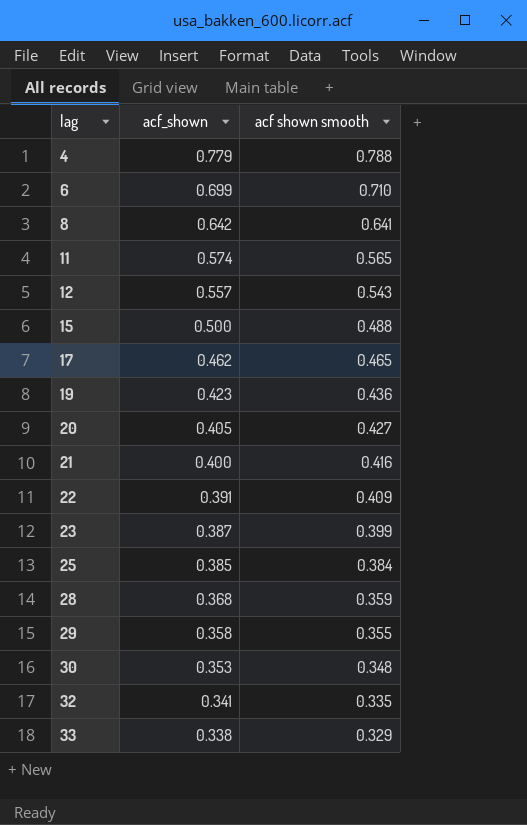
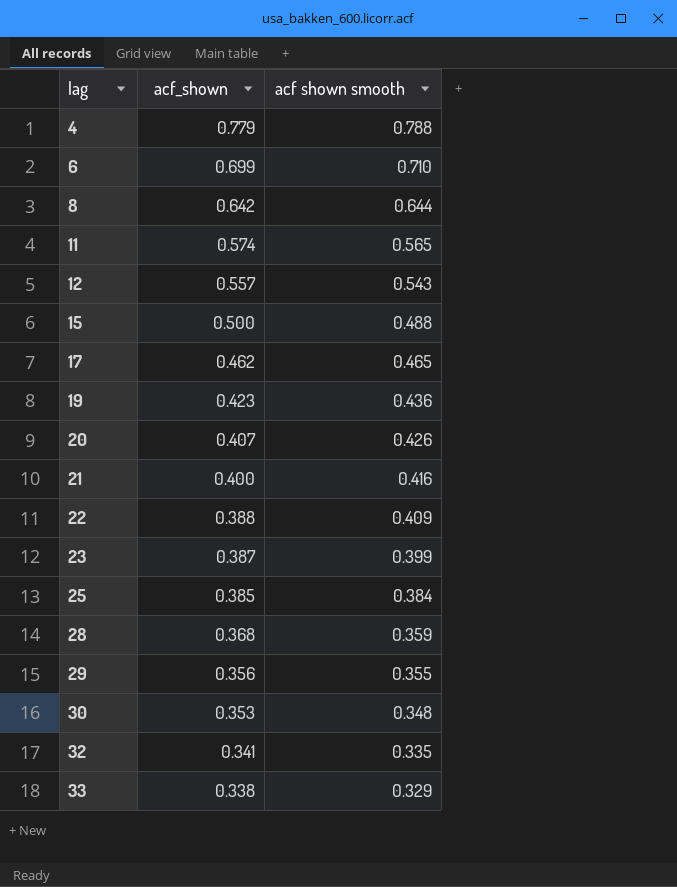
8 | acf shown smooth: 0.641 -> 0.644
20 | acf_shown: 0.405 -> 0.407
20 | acf shown smooth: 0.427 -> 0.426
22 | acf_shown: 0.391 -> 0.388
29 | acf_shown: 0.358 -> 0.356

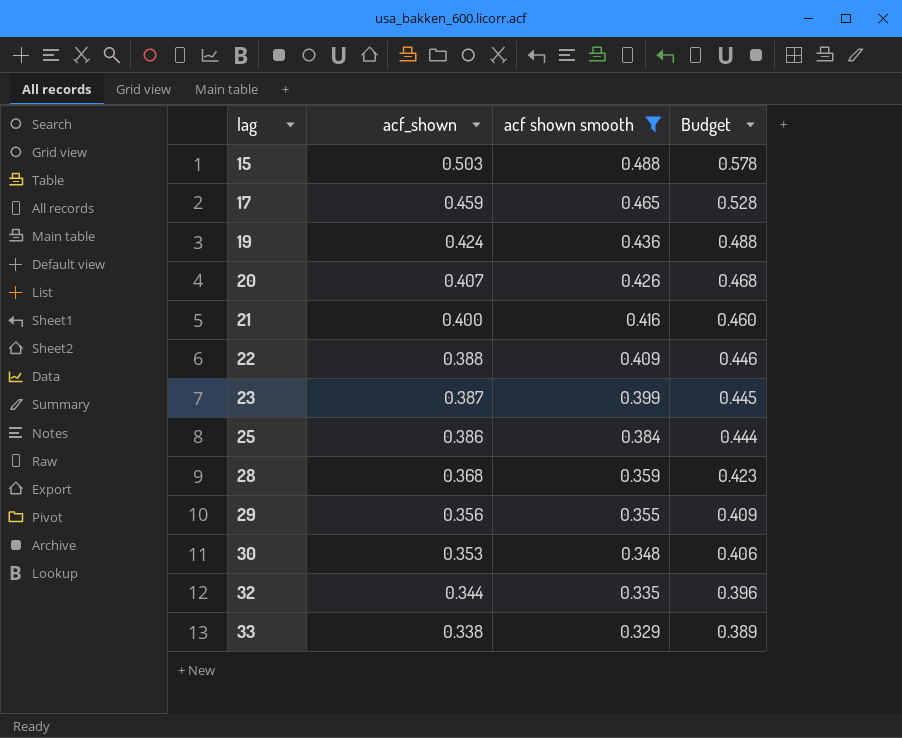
filter: none -> acf shown smooth <= 0.488
column Budget | formula: none -> [acf_shown] * 1.15
15 | acf_shown: 0.500 -> 0.503
17 | acf_shown: 0.462 -> 0.459
19 | acf_shown: 0.423 -> 0.424
25 | acf_shown: 0.385 -> 0.386
32 | acf_shown: 0.341 -> 0.344

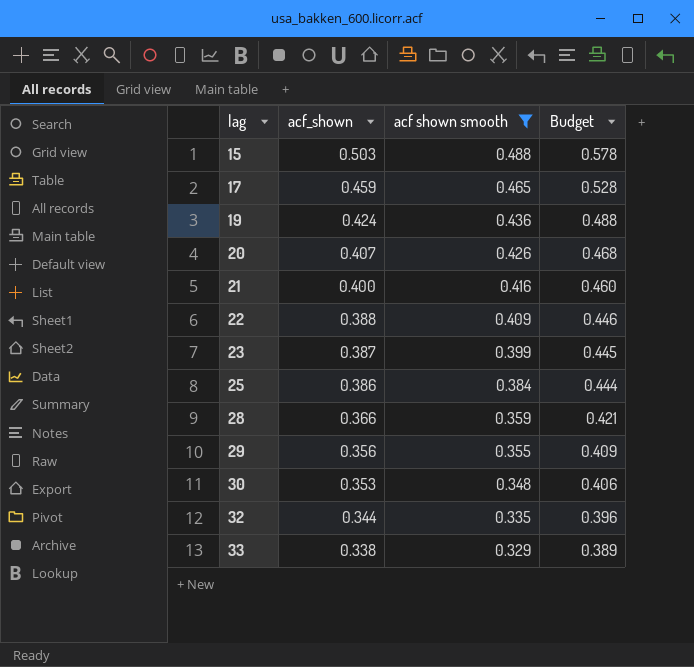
28 | acf_shown: 0.368 -> 0.366
28 | Budget: 0.423 -> 0.421

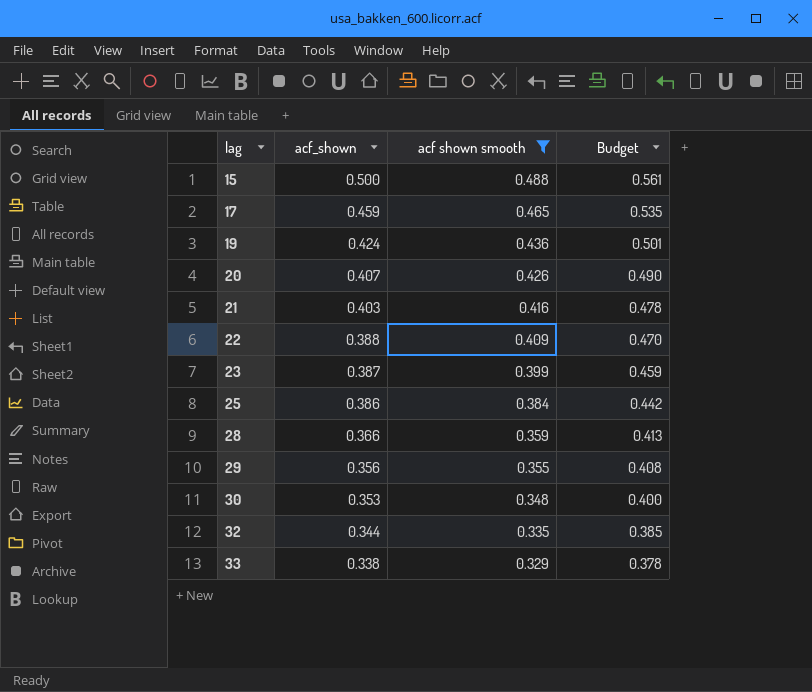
column Budget | formula: [acf_shown] * 1.15 -> [acf shown smooth] * 1.15
15 | acf_shown: 0.503 -> 0.500
21 | acf_shown: 0.400 -> 0.403

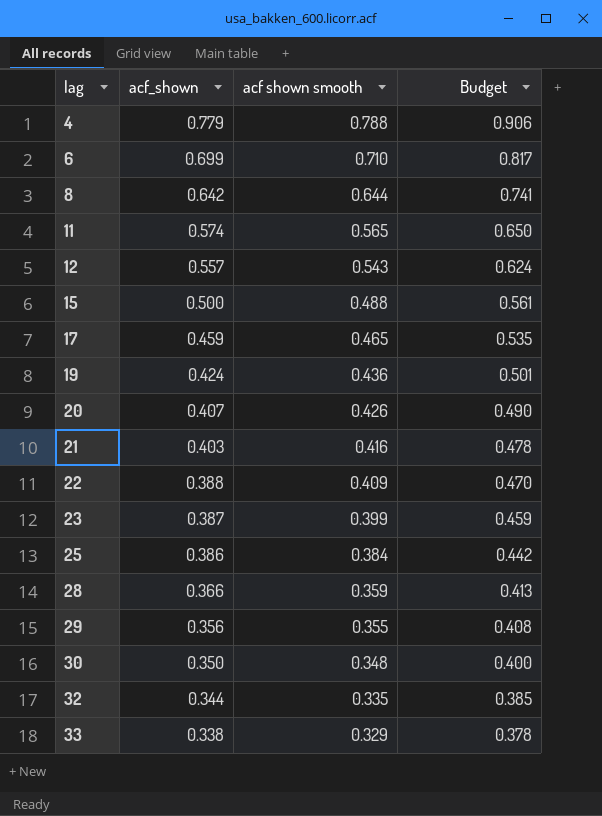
filter: acf shown smooth <= 0.488 -> none
30 | acf_shown: 0.353 -> 0.350

